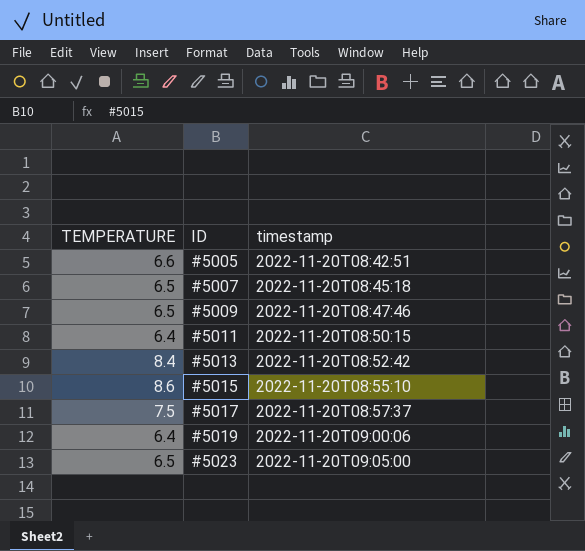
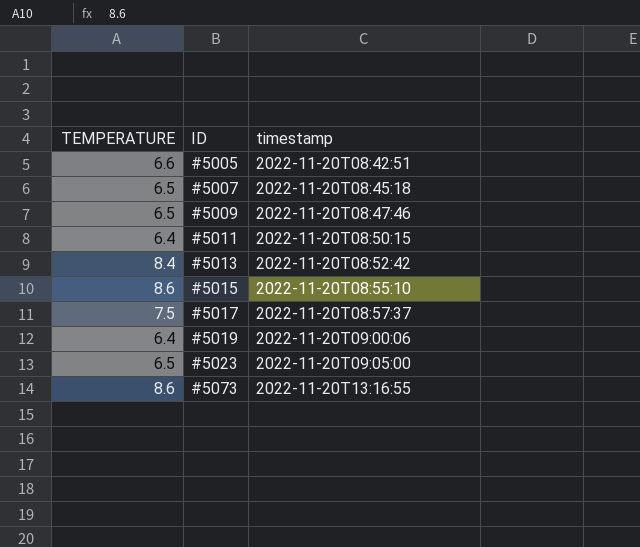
row #5073: none -> 8.6 | 2022-11-20T13:16:55

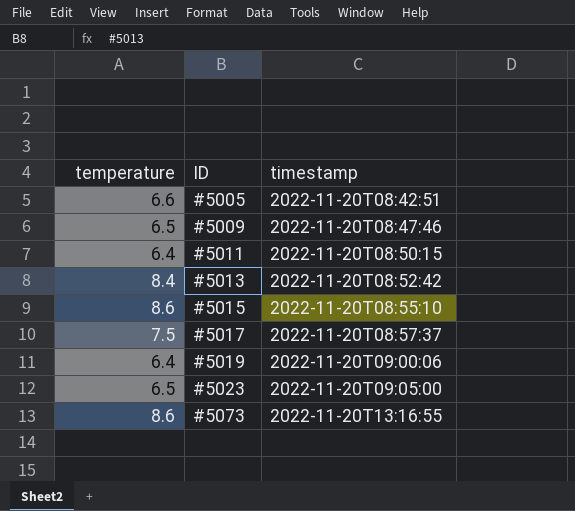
column name: TEMPERATURE -> temperature
row #5007: 6.5 | 2022-11-20T08:45:18 -> none

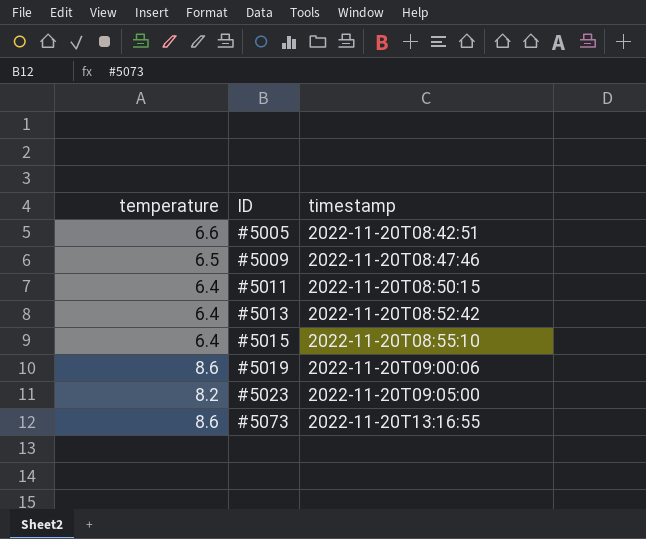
row #5017: 7.5 | 2022-11-20T08:57:37 -> none
#5013 | temperature: 8.4 -> 6.4
#5015 | temperature: 8.6 -> 6.4
#5019 | temperature: 6.4 -> 8.6
#5023 | temperature: 6.5 -> 8.2

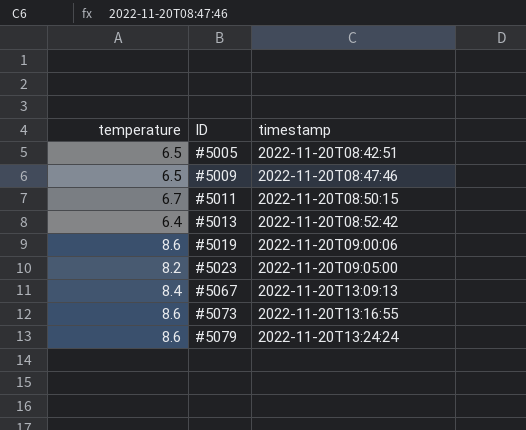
row #5015: 6.4 | 2022-11-20T08:55:10 -> none
#5005 | temperature: 6.6 -> 6.5
#5011 | temperature: 6.4 -> 6.7
row #5067: none -> 8.4 | 2022-11-20T13:09:13
row #5079: none -> 8.6 | 2022-11-20T13:24:24

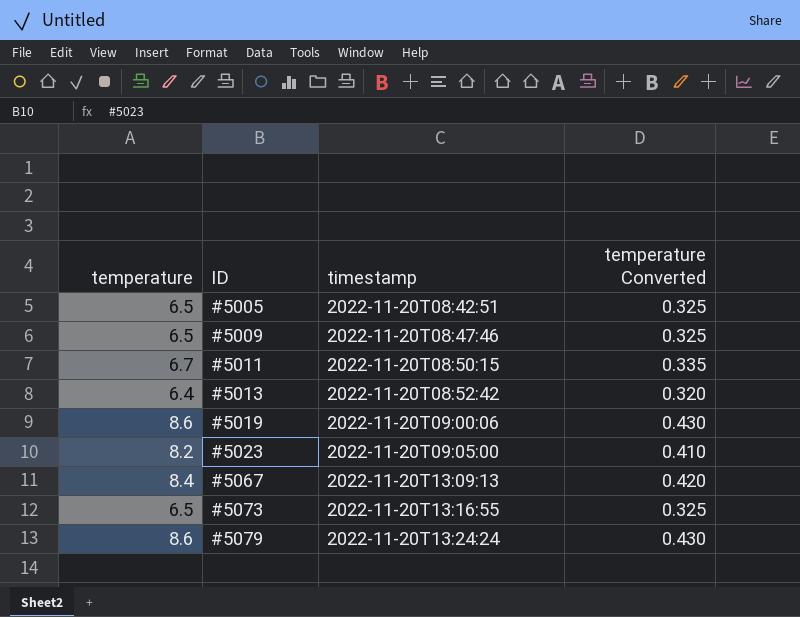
column temperature Converted | formula: none -> [temperature] * 0.05
#5073 | temperature: 8.6 -> 6.5

